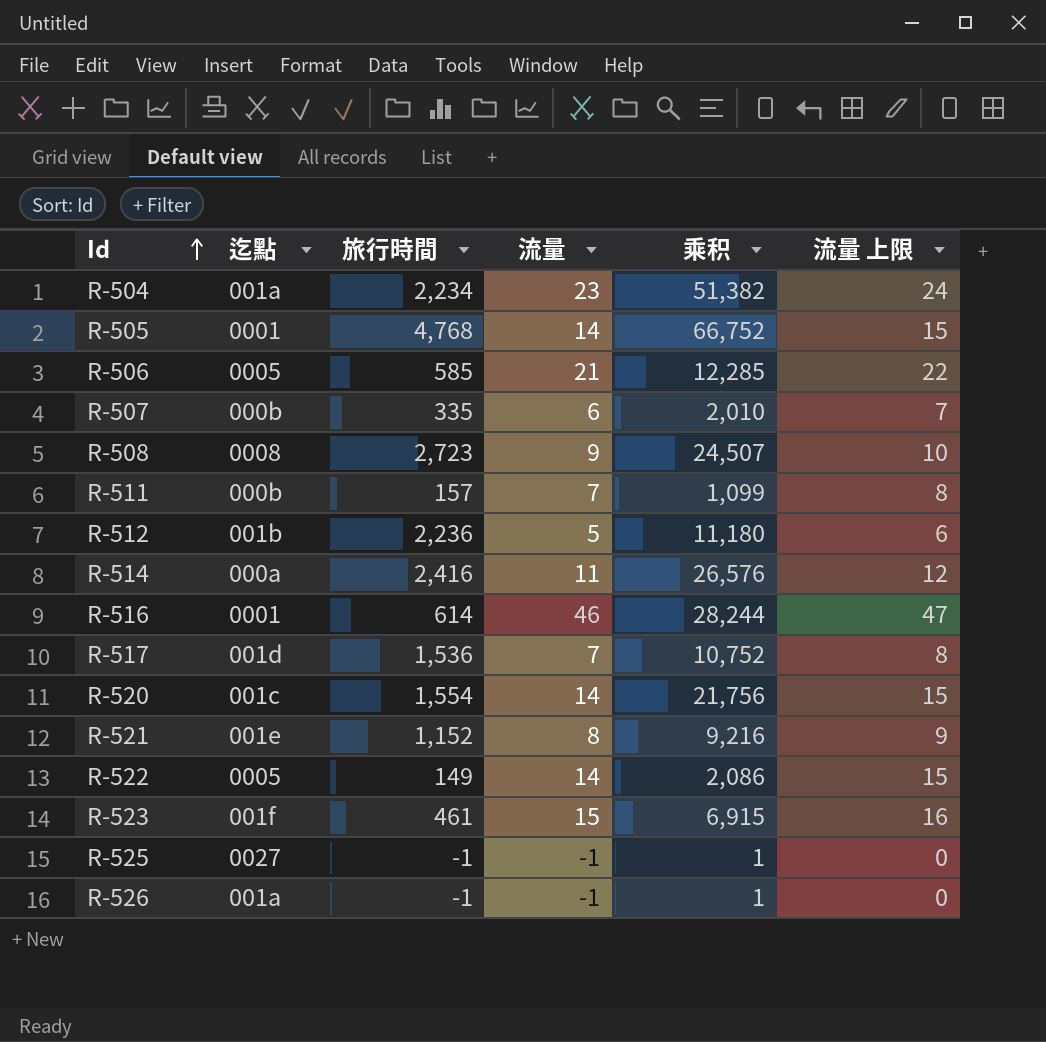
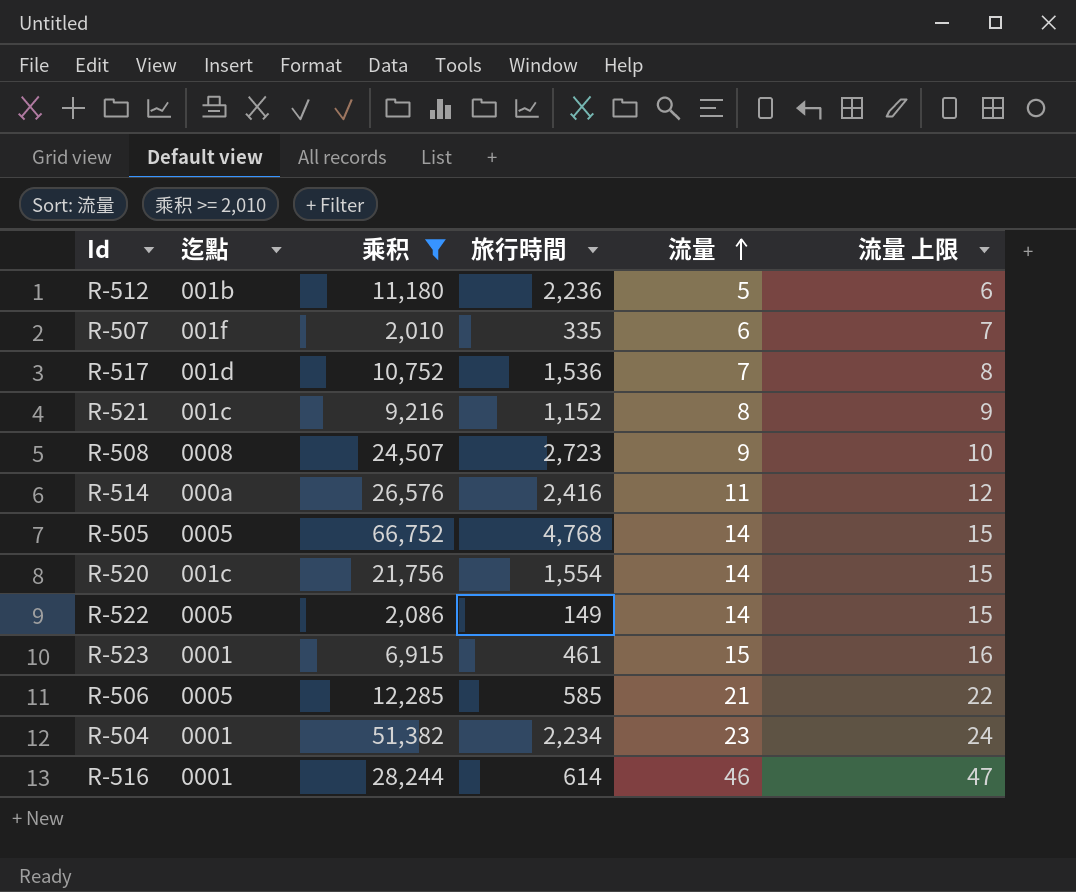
filter: none -> 乘积 >= 2,010
row order: Id ascending -> 流量 ascending
column 乘积 | position: 5 -> 3
R-507 | 迄點: 000b -> 001f
R-521 | 迄點: 001e -> 001c
R-505 | 迄點: 0001 -> 0005
R-523 | 迄點: 001f -> 0001
R-504 | 迄點: 001a -> 0001

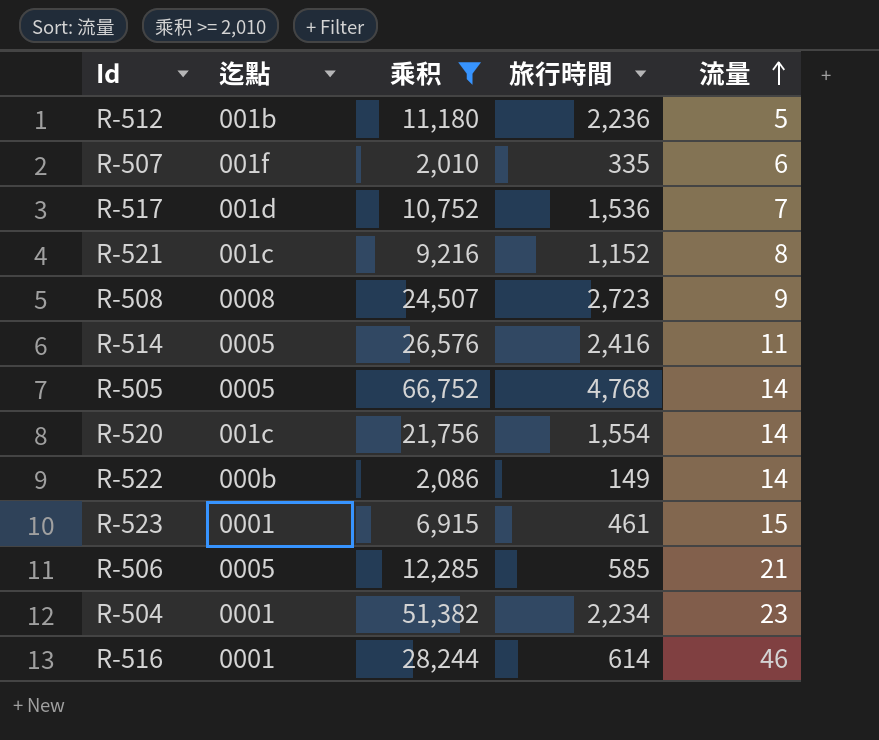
column 流量 上限 | formula: [流量] + 1 -> none
R-514 | 迄點: 000a -> 0005
R-522 | 迄點: 0005 -> 000b

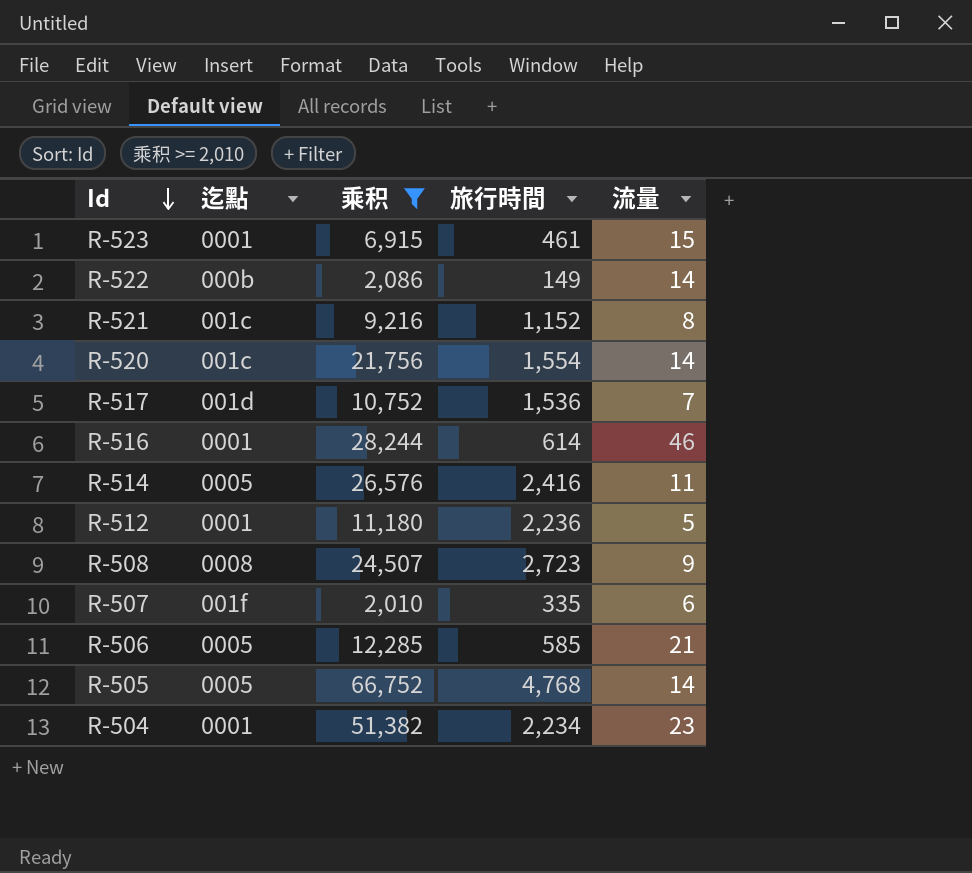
row order: 流量 ascending -> Id descending
R-512 | 迄點: 001b -> 0001

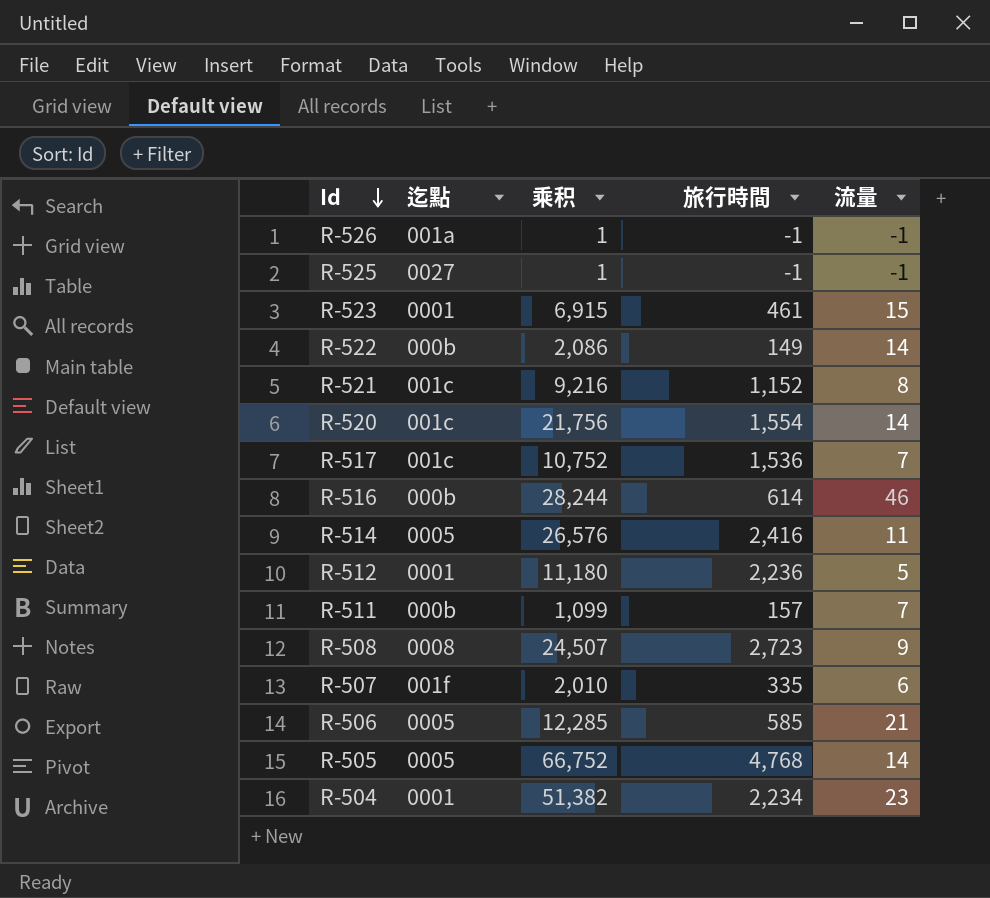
filter: 乘积 >= 2,010 -> none
R-517 | 迄點: 001d -> 001c
R-516 | 迄點: 0001 -> 000b

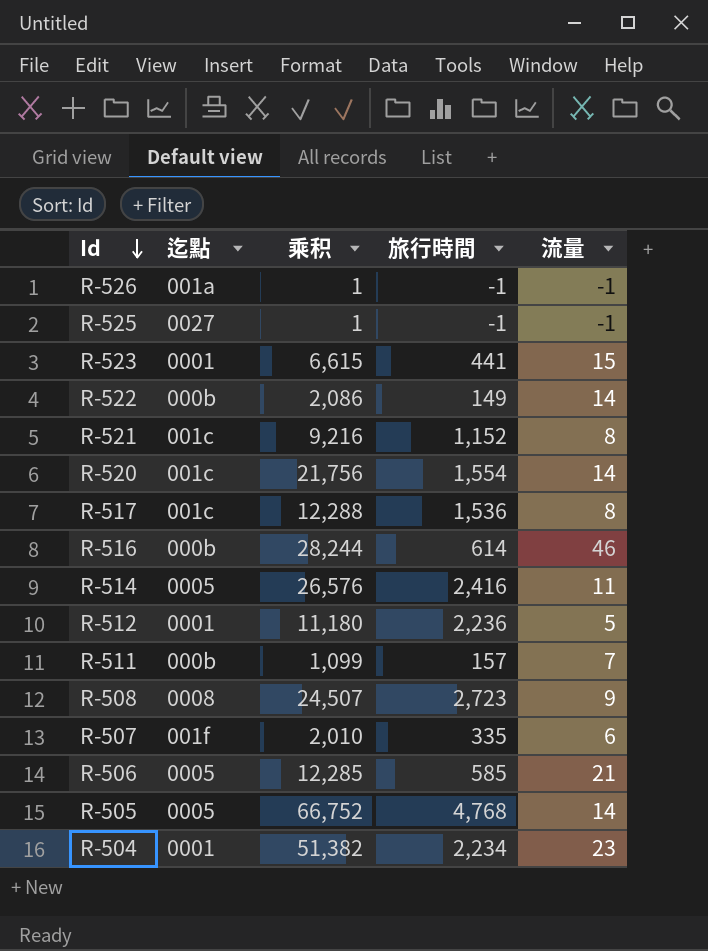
R-523 | 乘积: 6,915 -> 6,615
R-523 | 旅行時間: 461 -> 441
R-517 | 乘积: 10,752 -> 12,288
R-517 | 流量: 7 -> 8

